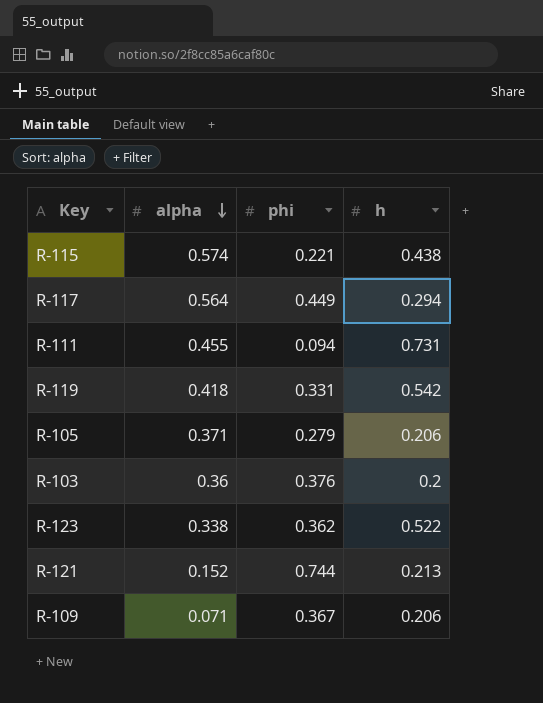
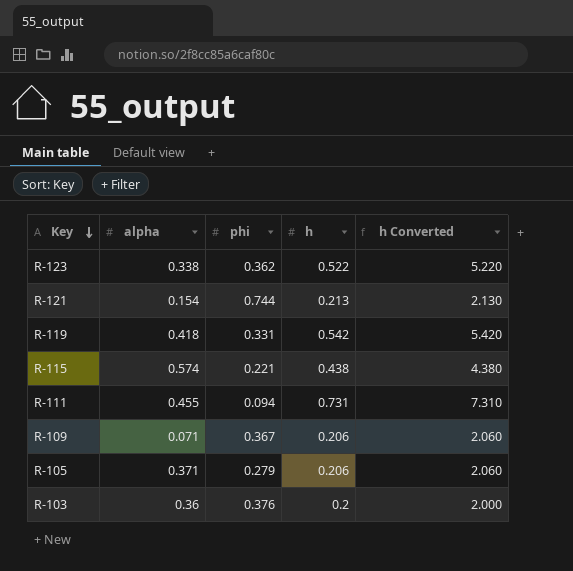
row order: alpha descending -> Key descending
column h Converted | formula: none -> [h] * 10
row R-117: 0.564 | 0.449 | 0.294 -> none
R-121 | alpha: 0.152 -> 0.154

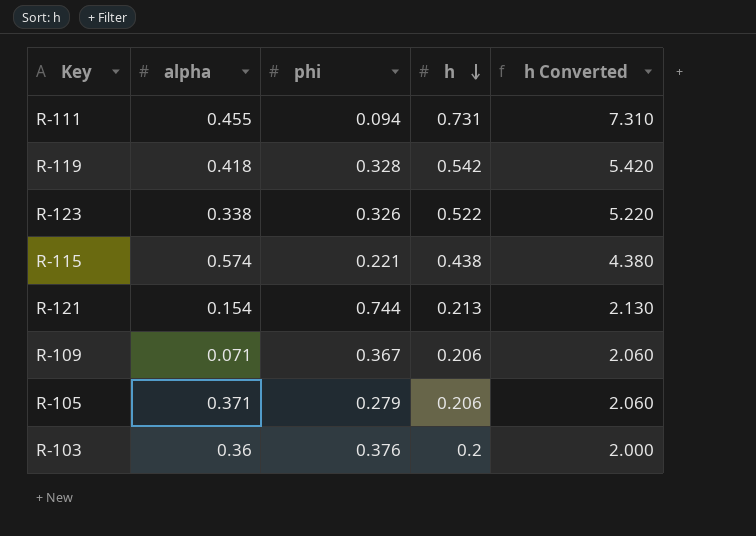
row order: Key descending -> h descending
R-119 | phi: 0.331 -> 0.328
R-123 | phi: 0.362 -> 0.326

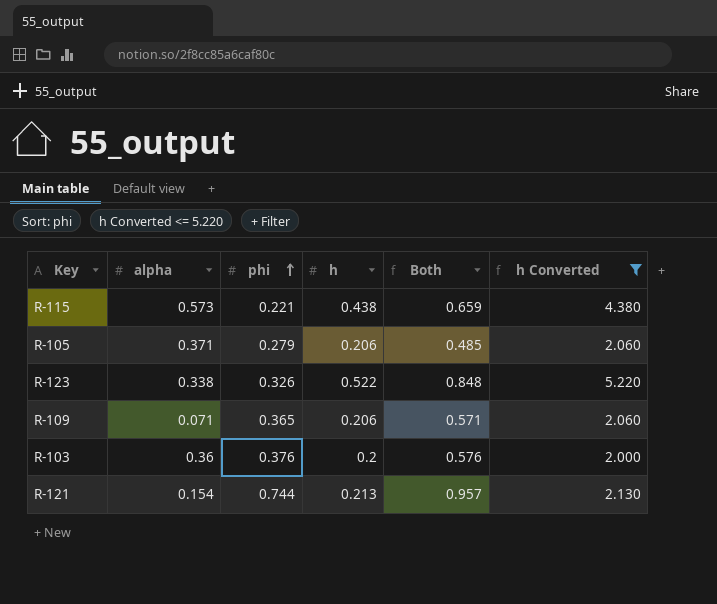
filter: none -> h Converted <= 5.220
row order: h descending -> phi ascending
column Both | formula: none -> [phi] + [h]
R-115 | alpha: 0.574 -> 0.573
R-109 | phi: 0.367 -> 0.365

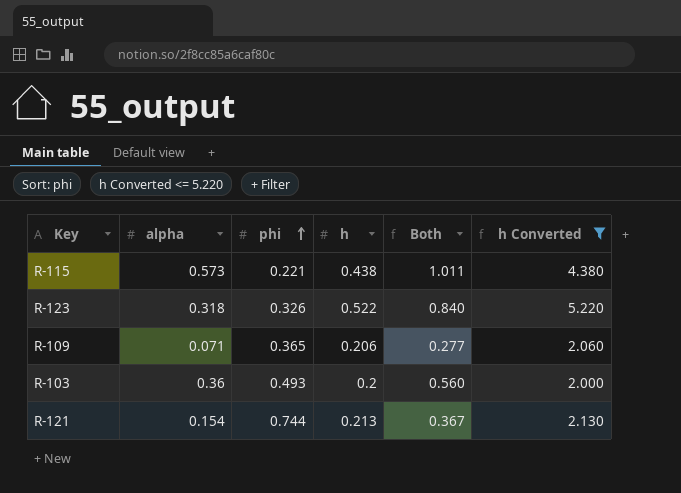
column Both | formula: [phi] + [h] -> [alpha] + [h]
row R-105: 0.371 | 0.279 | 0.206 | 0.485 | 2.060 -> none
R-123 | alpha: 0.338 -> 0.318
R-103 | phi: 0.376 -> 0.493

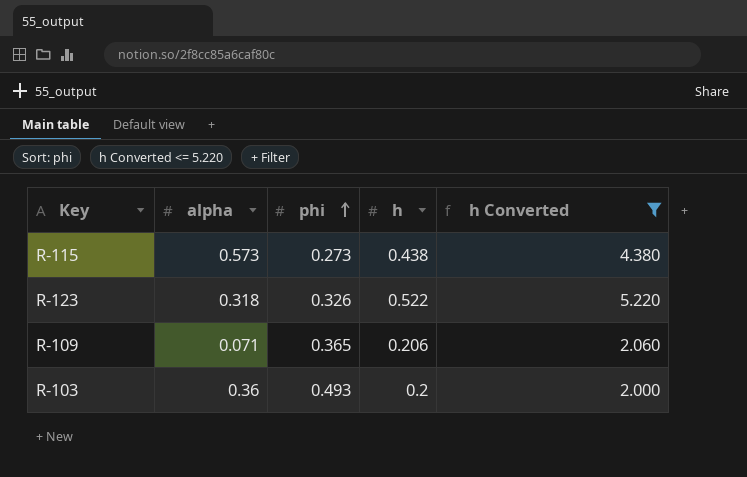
column Both | formula: [alpha] + [h] -> none
row R-121: 0.154 | 0.744 | 0.213 | 0.367 | 2.130 -> none
R-115 | phi: 0.221 -> 0.273

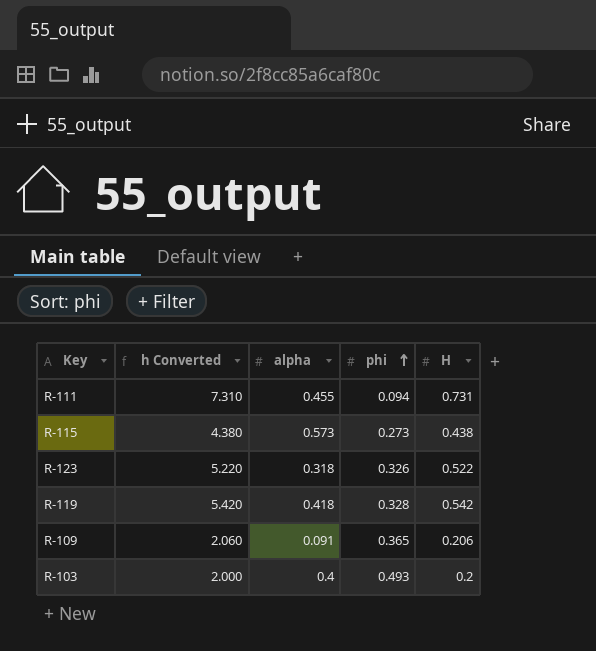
filter: h Converted <= 5.220 -> none
column h Converted | position: 5 -> 2
column name: h -> H
R-109 | alpha: 0.071 -> 0.091
R-103 | alpha: 0.36 -> 0.4

